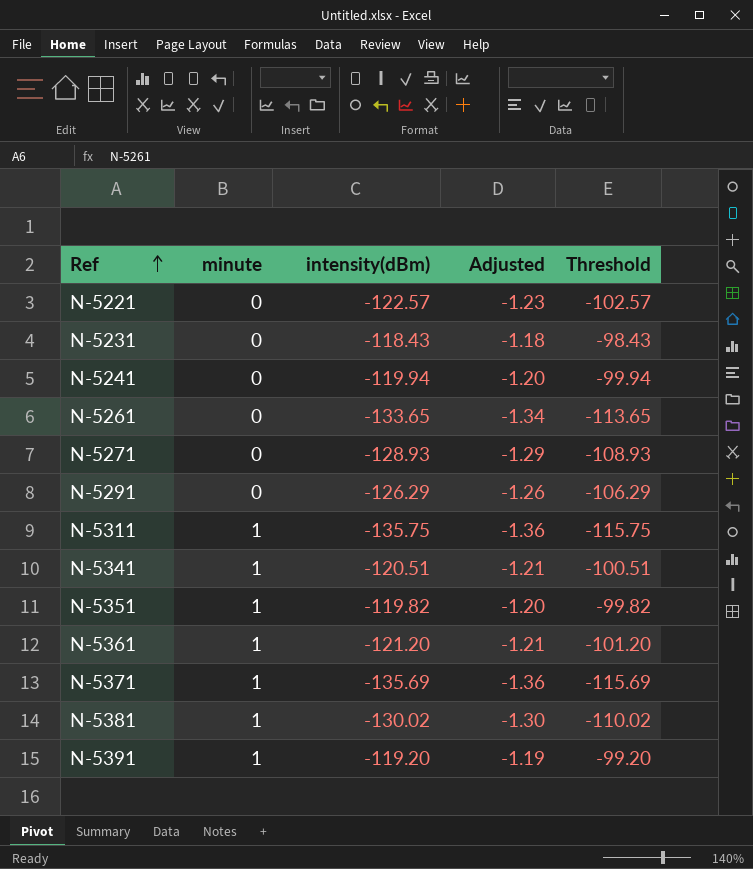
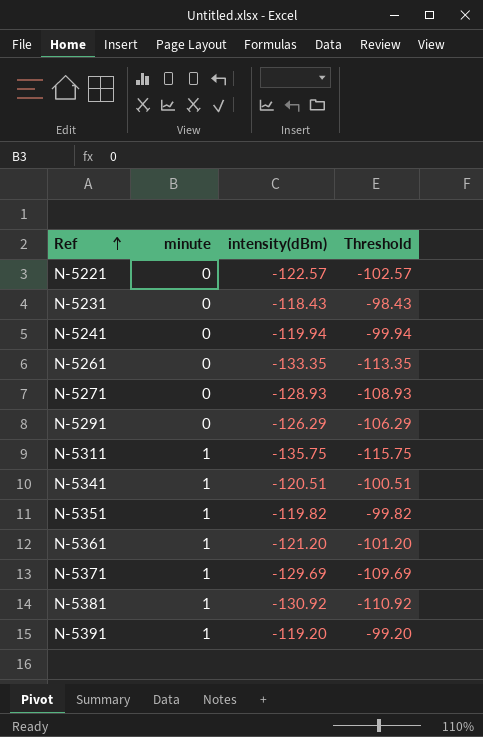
column Adjusted | formula: [intensity(dBm)] * 0.01 -> none
N-5261 | intensity(dBm): -133.65 -> -133.35
N-5261 | Threshold: -113.65 -> -113.35
N-5371 | intensity(dBm): -135.69 -> -129.69
N-5371 | Threshold: -115.69 -> -109.69
N-5381 | intensity(dBm): -130.02 -> -130.92
N-5381 | Threshold: -110.02 -> -110.92

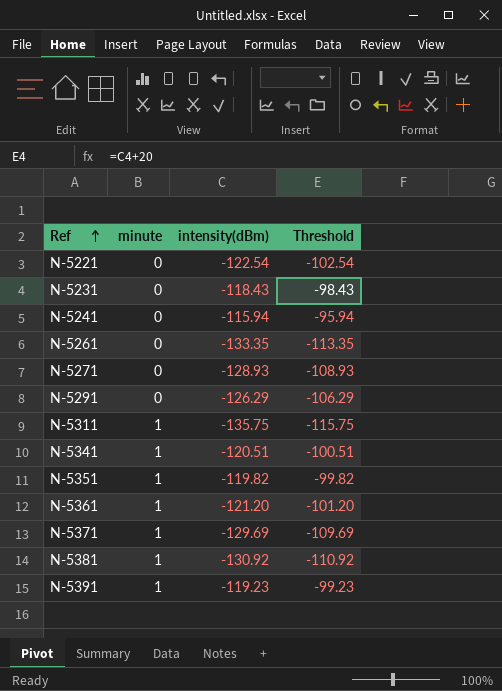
N-5221 | intensity(dBm): -122.57 -> -122.54
N-5221 | Threshold: -102.57 -> -102.54
N-5241 | intensity(dBm): -119.94 -> -115.94
N-5241 | Threshold: -99.94 -> -95.94
N-5391 | intensity(dBm): -119.20 -> -119.23
N-5391 | Threshold: -99.20 -> -99.23

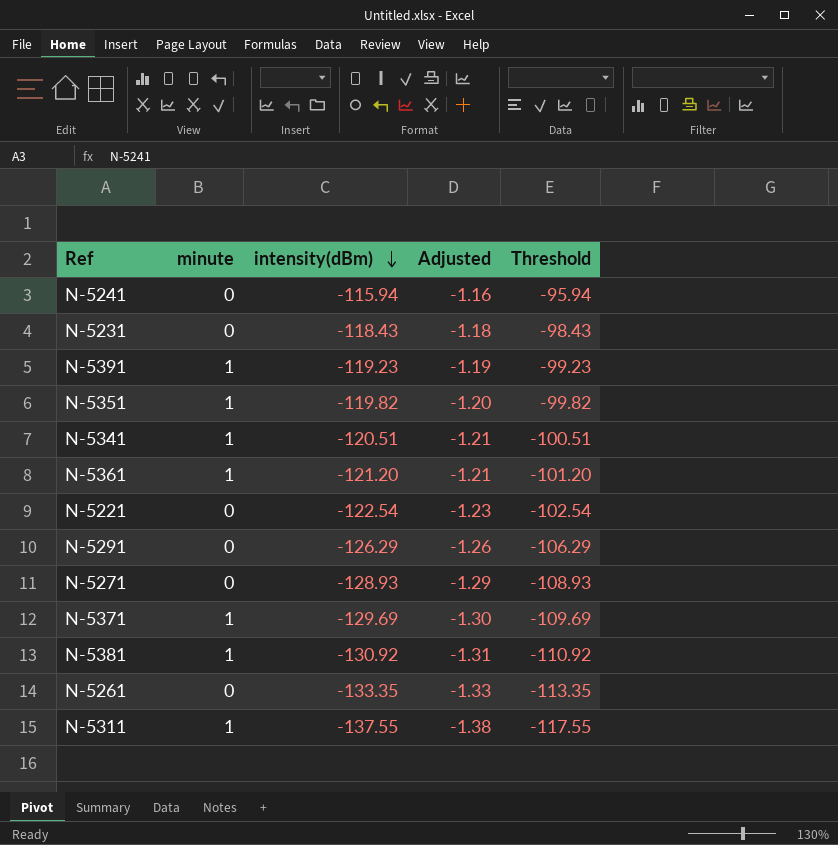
row order: Ref ascending -> intensity(dBm) descending
column Adjusted | formula: none -> [intensity(dBm)] * 0.01
N-5311 | intensity(dBm): -135.75 -> -137.55
N-5311 | Threshold: -115.75 -> -117.55

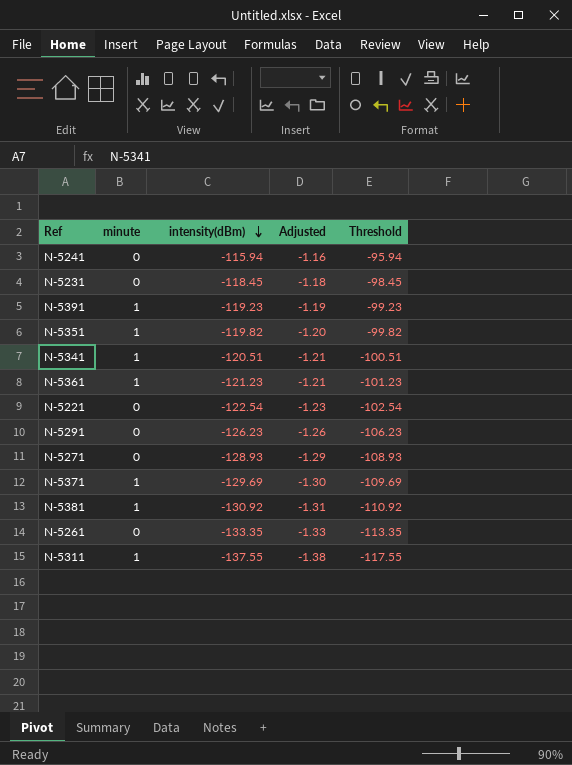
N-5231 | intensity(dBm): -118.43 -> -118.45
N-5231 | Threshold: -98.43 -> -98.45
N-5361 | intensity(dBm): -121.20 -> -121.23
N-5361 | Threshold: -101.20 -> -101.23
N-5291 | intensity(dBm): -126.29 -> -126.23
N-5291 | Threshold: -106.29 -> -106.23

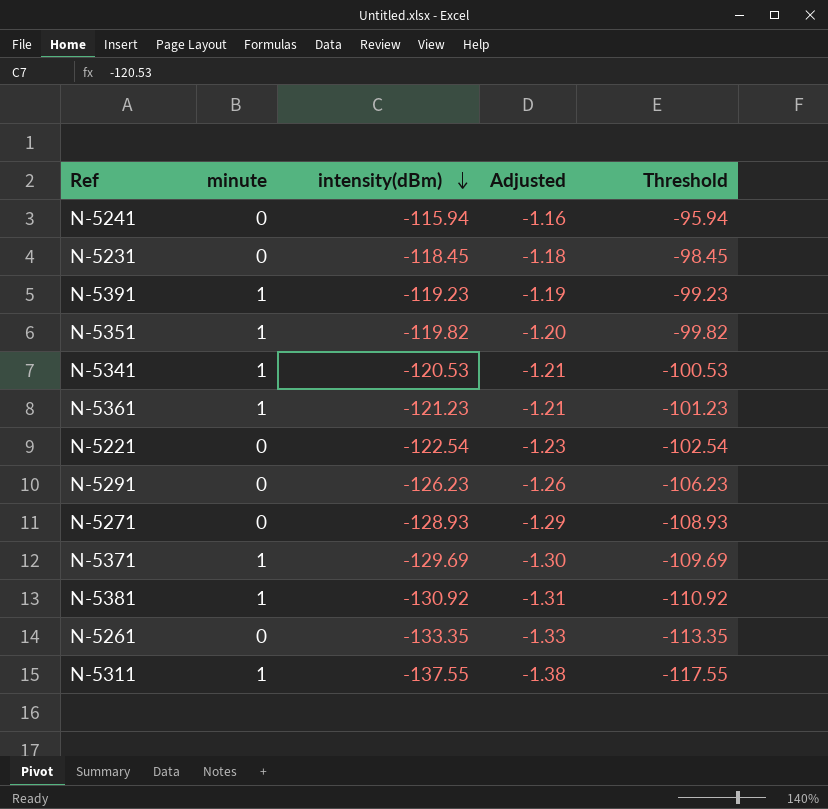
N-5341 | intensity(dBm): -120.51 -> -120.53
N-5341 | Threshold: -100.51 -> -100.53

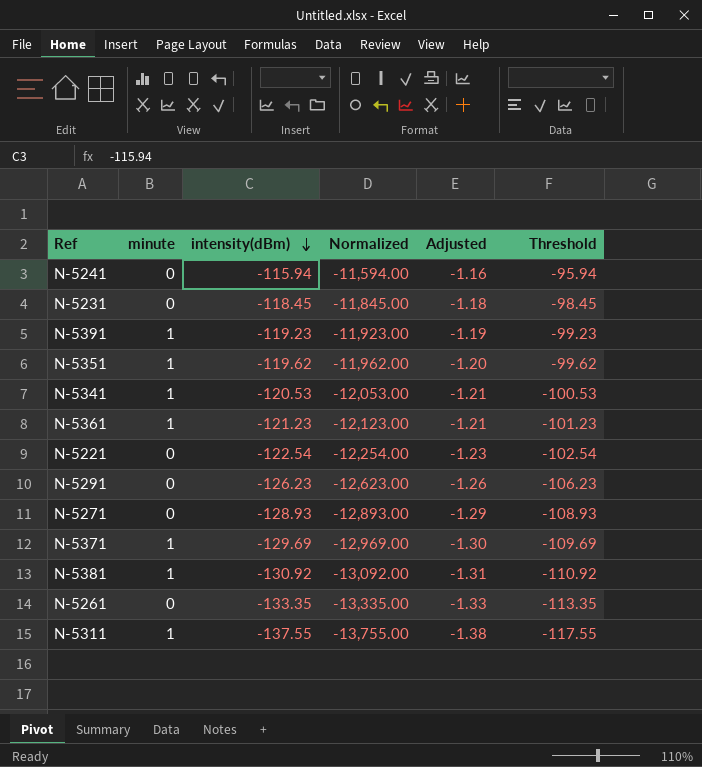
column Normalized | formula: none -> [intensity(dBm)] * 100
N-5351 | intensity(dBm): -119.82 -> -119.62
N-5351 | Threshold: -99.82 -> -99.62

